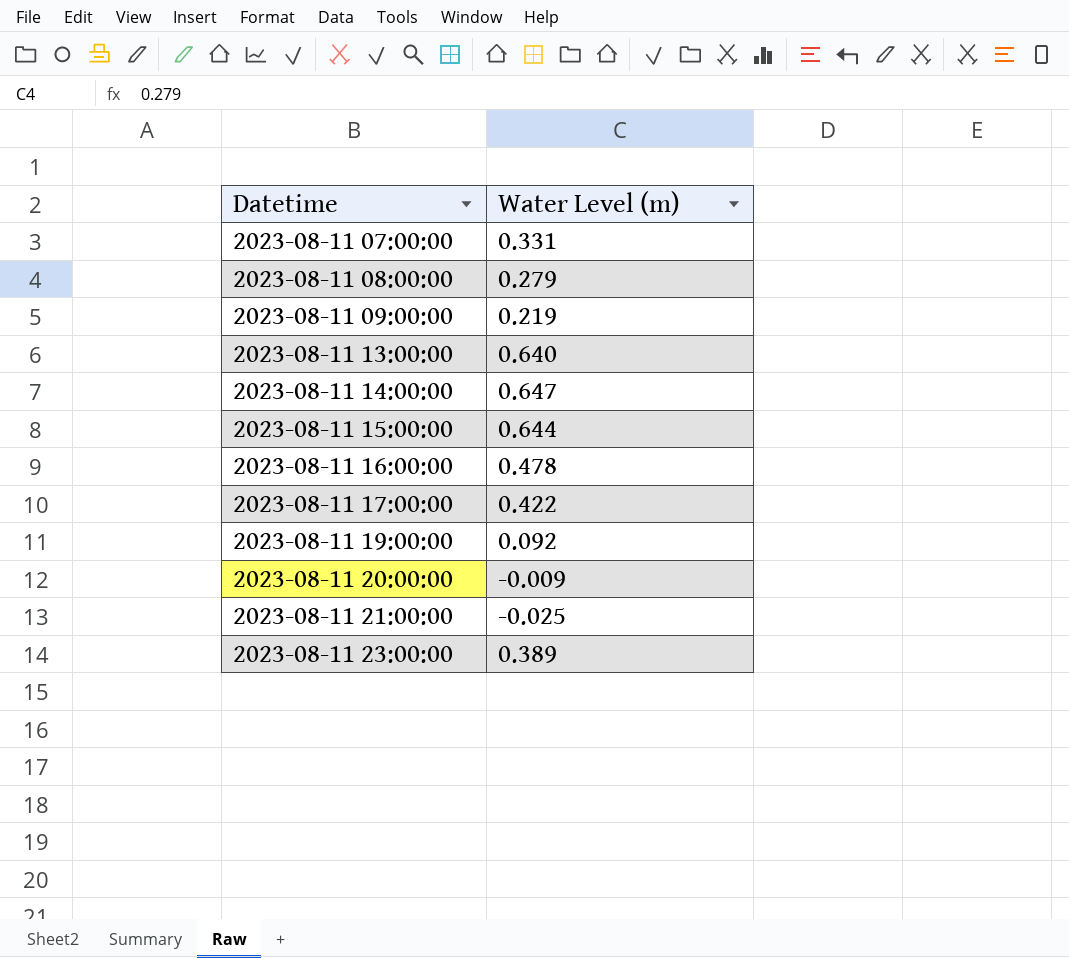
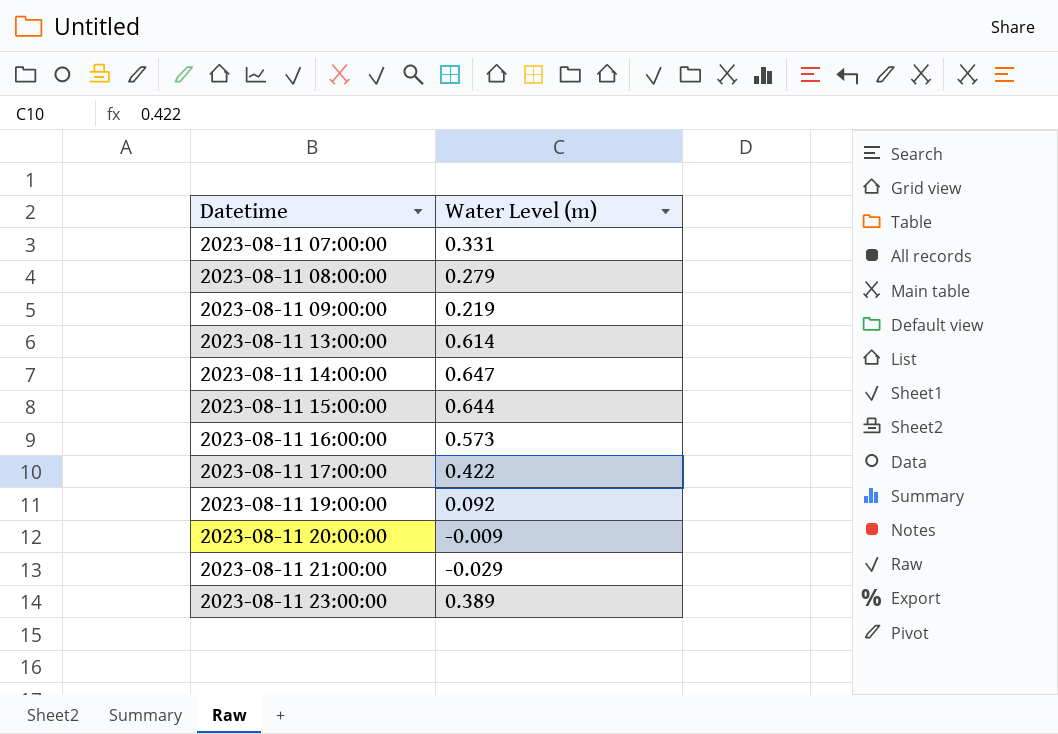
2023-08-11 13:00:00 | Water Level (m): 0.640 -> 0.614
2023-08-11 16:00:00 | Water Level (m): 0.478 -> 0.573
2023-08-11 21:00:00 | Water Level (m): -0.025 -> -0.029

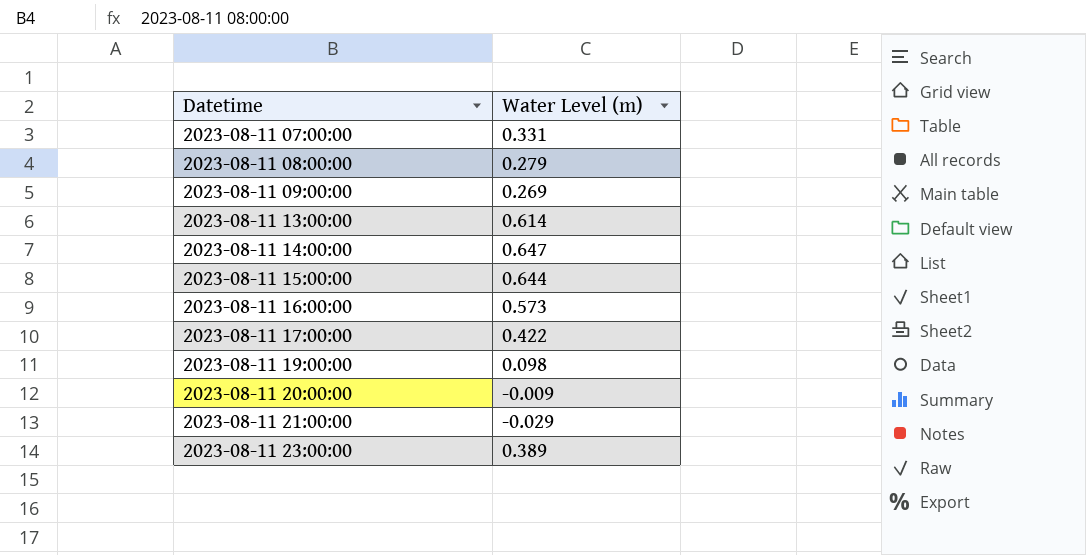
2023-08-11 09:00:00 | Water Level (m): 0.219 -> 0.269
2023-08-11 19:00:00 | Water Level (m): 0.092 -> 0.098

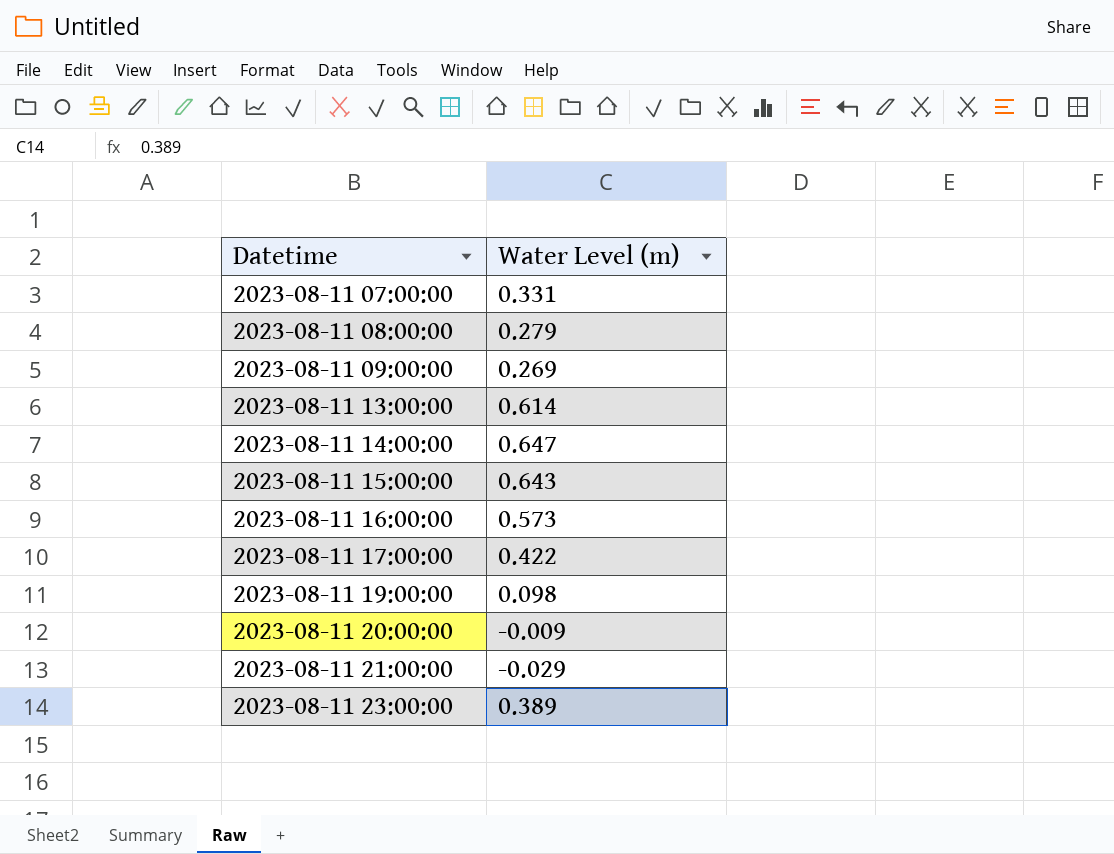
2023-08-11 15:00:00 | Water Level (m): 0.644 -> 0.643

